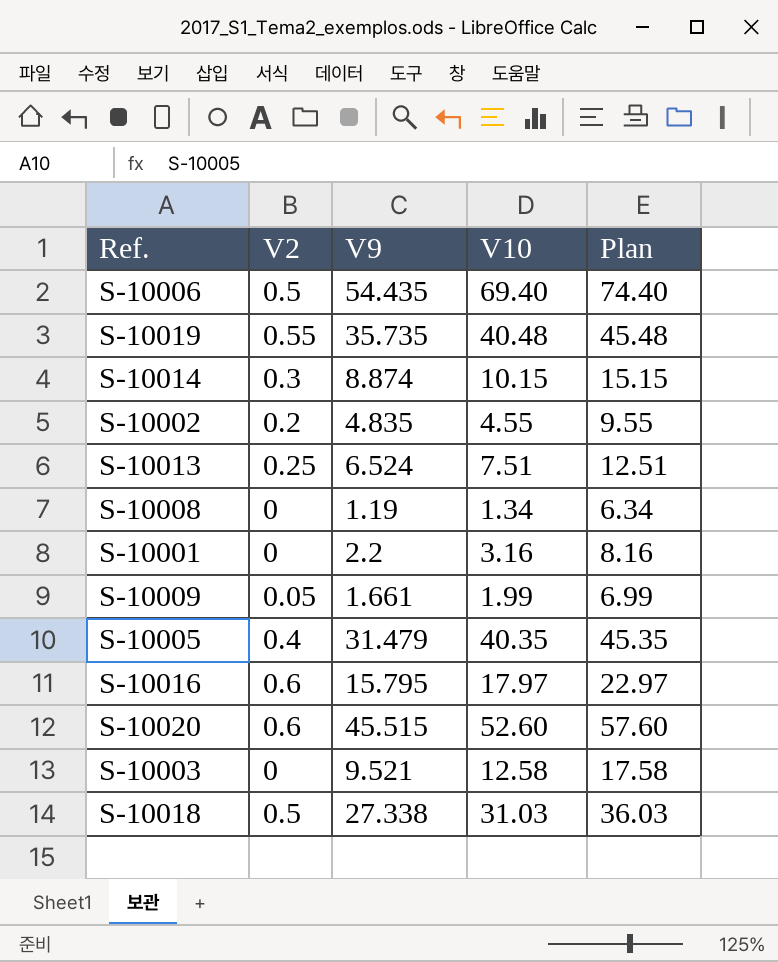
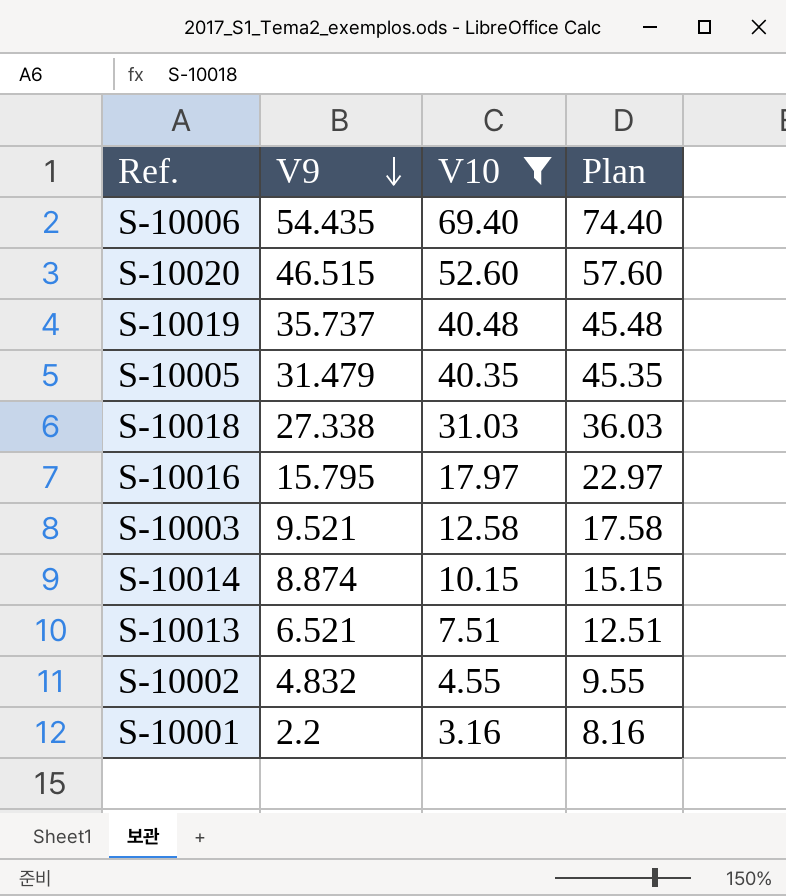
filter: none -> V10 >= 3.16
row order: none -> V9 descending
column V2 | position: 2 -> none
S-10020 | V9: 45.515 -> 46.515
S-10019 | V9: 35.735 -> 35.737
S-10013 | V9: 6.524 -> 6.521
S-10002 | V9: 4.835 -> 4.832

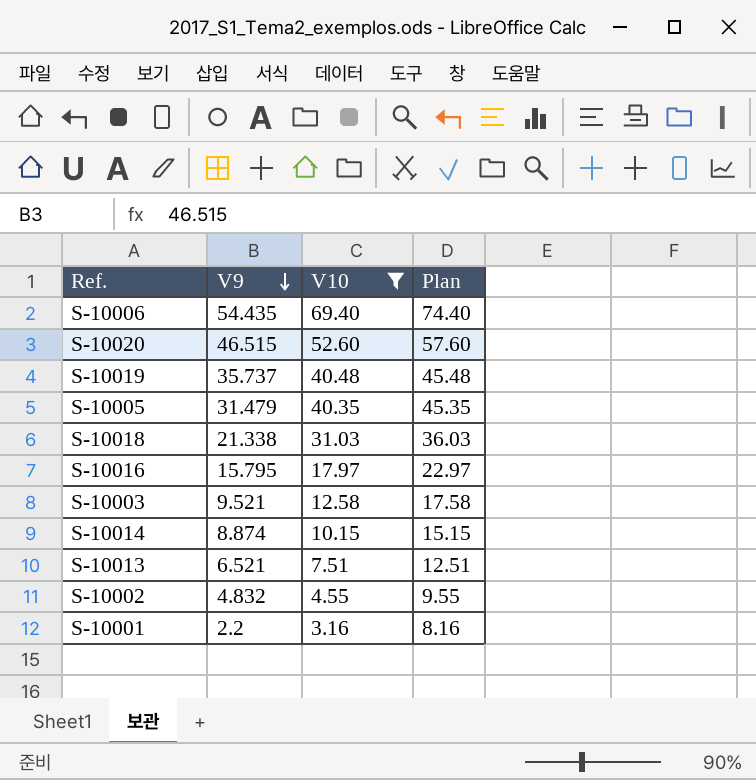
S-10018 | V9: 27.338 -> 21.338

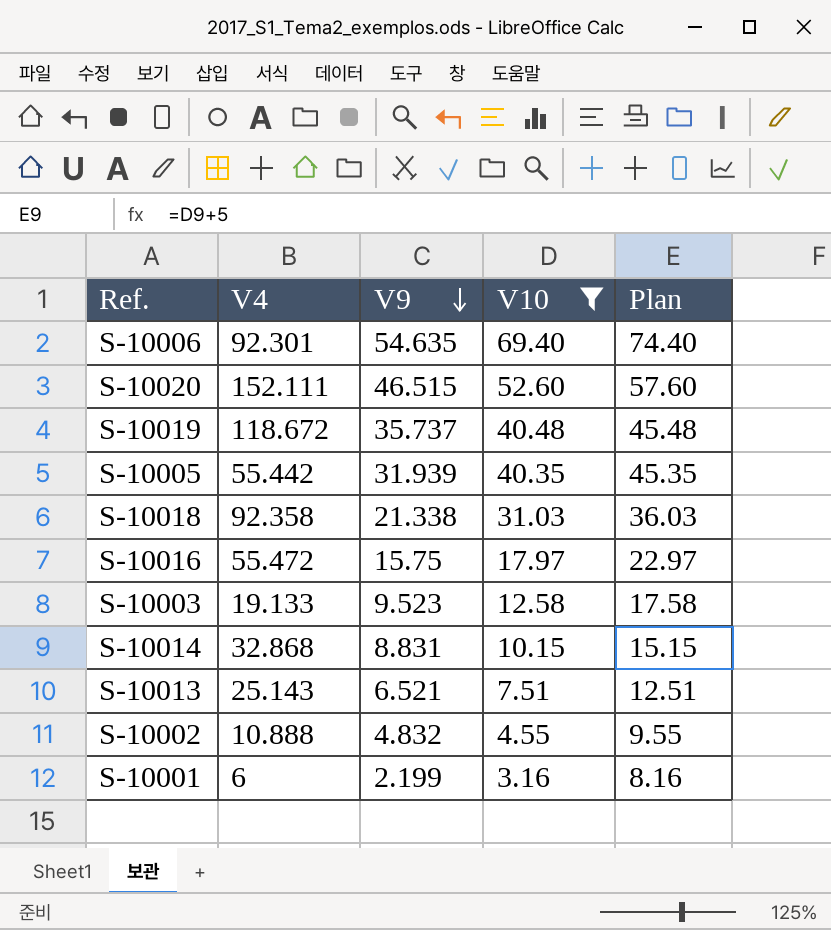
column V4 | position: none -> 2
S-10006 | V9: 54.435 -> 54.635
S-10005 | V9: 31.479 -> 31.939
S-10016 | V9: 15.795 -> 15.75
S-10003 | V9: 9.521 -> 9.523
S-10014 | V9: 8.874 -> 8.831
S-10001 | V9: 2.2 -> 2.199

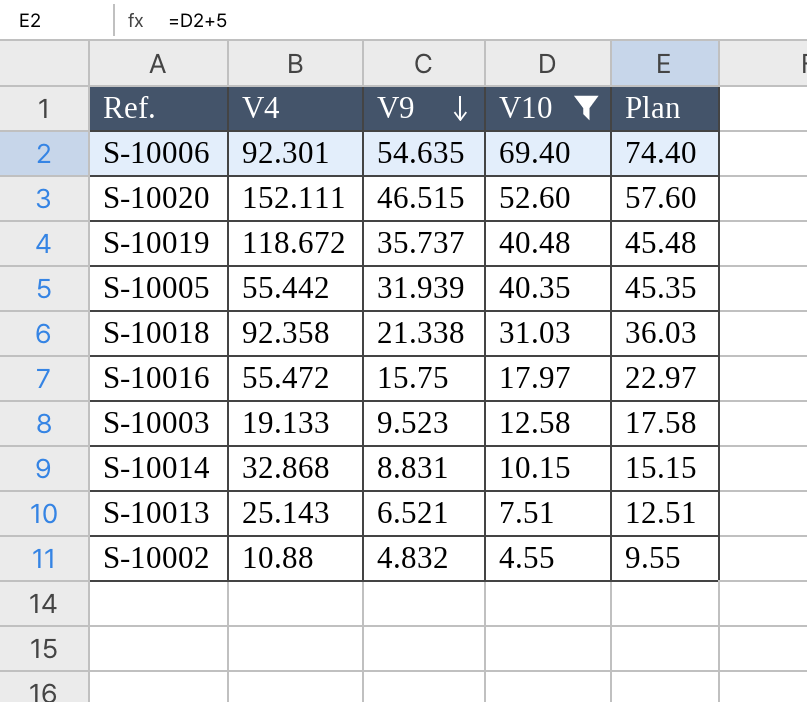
row S-10001: 6 | 2.199 | 3.16 | 8.16 -> none
S-10002 | V4: 10.888 -> 10.88

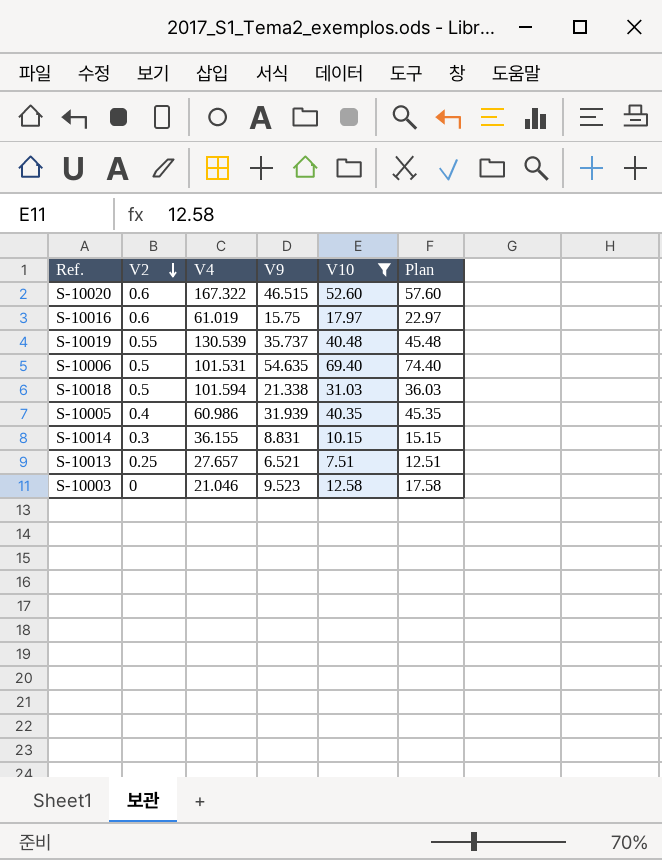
row order: V9 descending -> V2 descending
column V2 | position: none -> 2
row S-10002: 10.88 | 4.832 | 4.55 | 9.55 -> none
S-10020 | V4: 152.111 -> 167.322
S-10016 | V4: 55.472 -> 61.019
S-10019 | V4: 118.672 -> 130.539
S-10006 | V4: 92.301 -> 101.531
S-10018 | V4: 92.358 -> 101.594
S-10005 | V4: 55.442 -> 60.986
S-10014 | V4: 32.868 -> 36.155
S-10013 | V4: 25.143 -> 27.657
S-10003 | V4: 19.133 -> 21.046

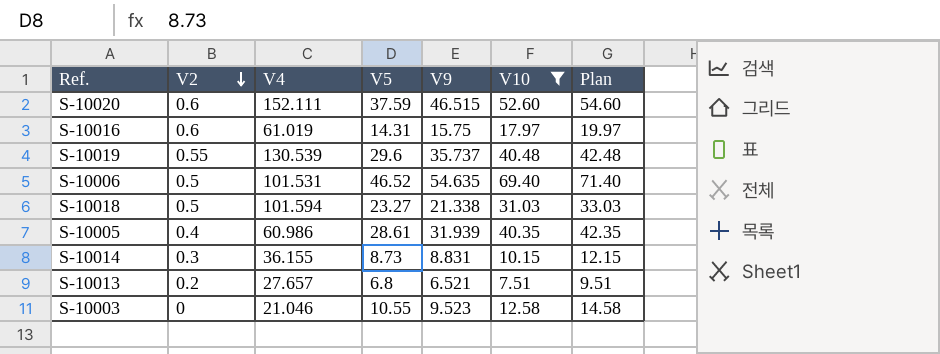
column V5 | position: none -> 4
column Plan | formula: [V10] + 5 -> [V10] + 2
S-10020 | V4: 167.322 -> 152.111
S-10013 | V2: 0.25 -> 0.2

